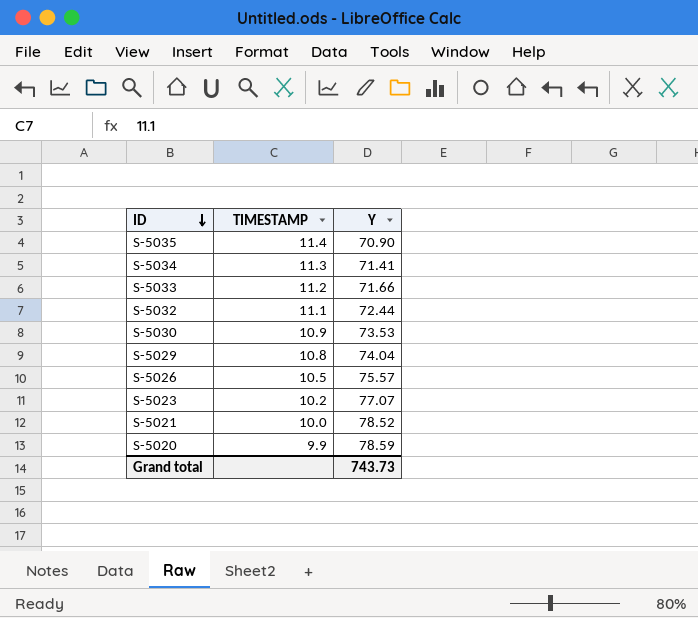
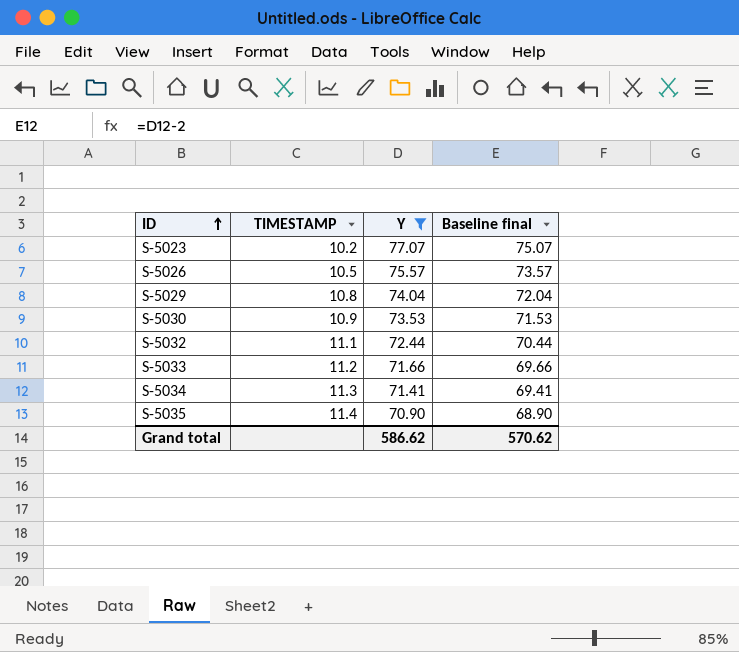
filter: none -> Y <= 77.07
row order: ID descending -> ID ascending
column Baseline final | formula: none -> [Y] - 2
Grand total | Y: 743.73 -> 586.62

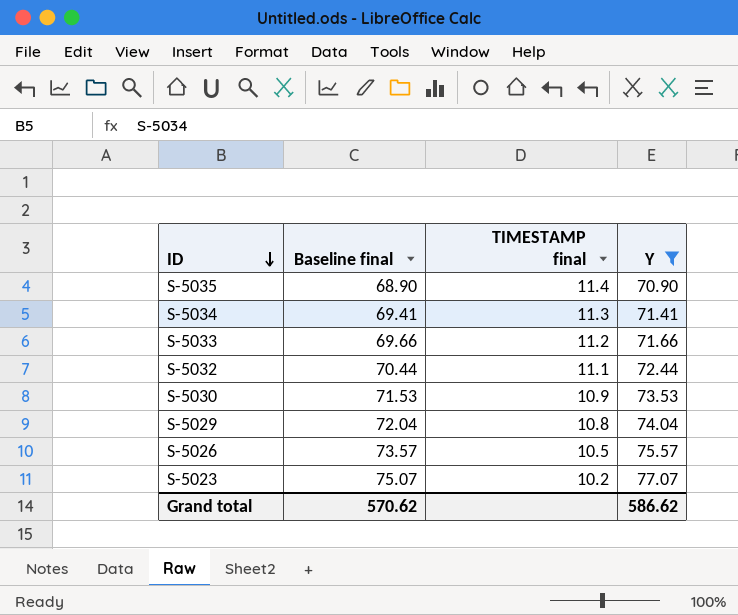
row order: ID ascending -> ID descending
column Baseline final | position: 4 -> 2
column name: TIMESTAMP -> TIMESTAMP final

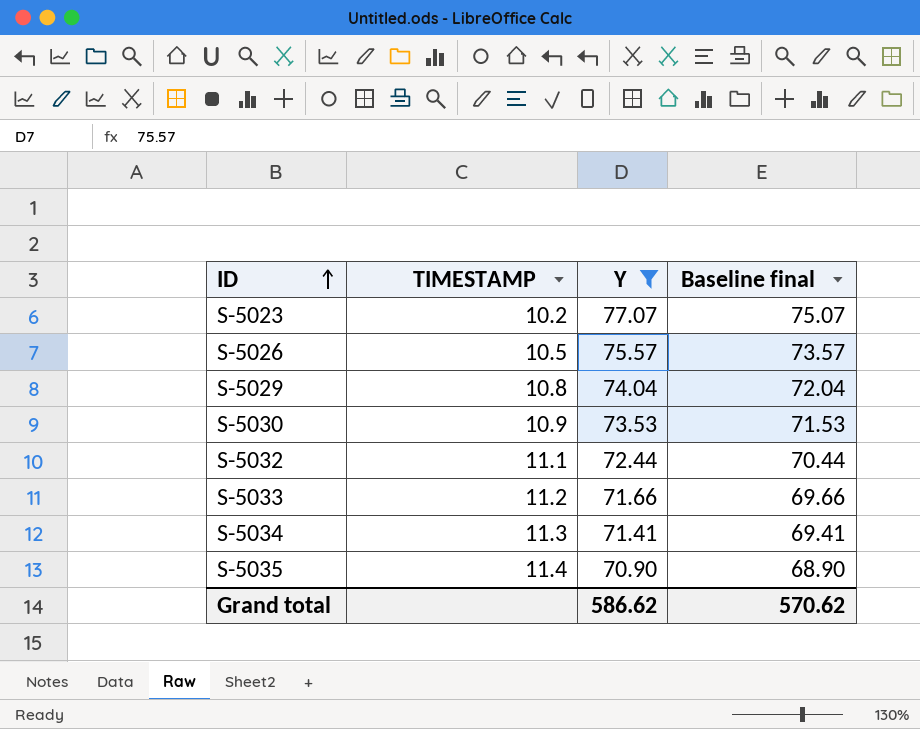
row order: ID descending -> ID ascending
column name: TIMESTAMP final -> TIMESTAMP
column Baseline final | position: 2 -> 4

